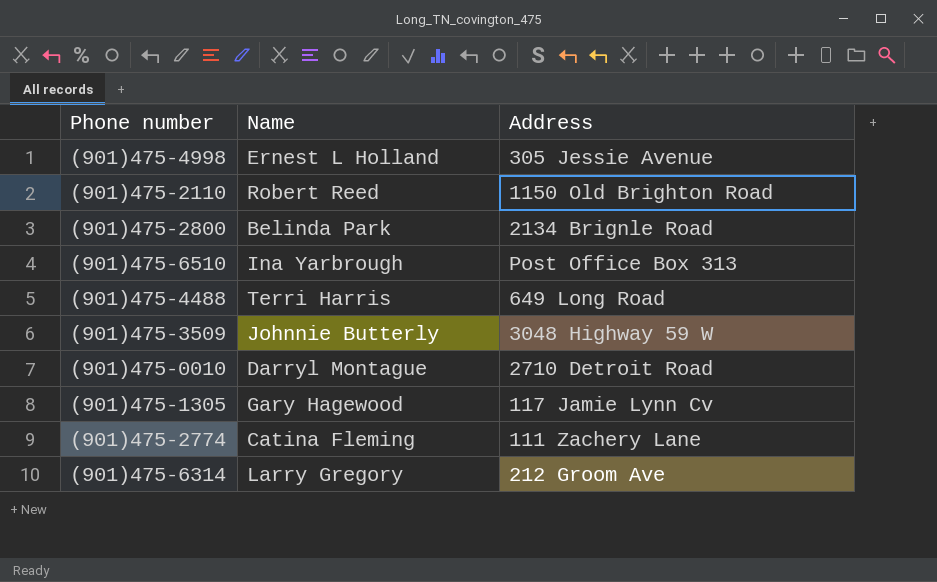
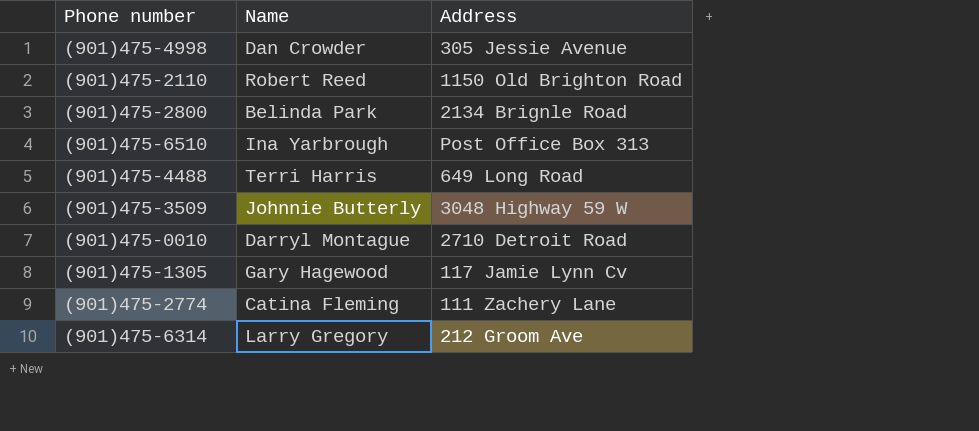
(901)475-4998 | Name: Ernest L Holland -> Dan Crowder

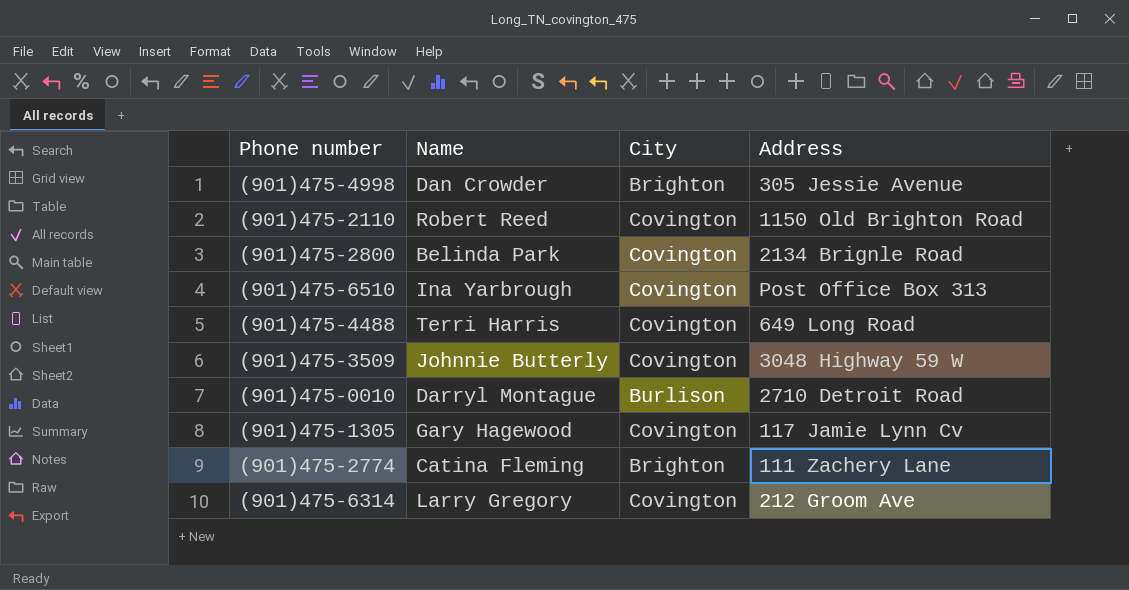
column City | position: none -> 3

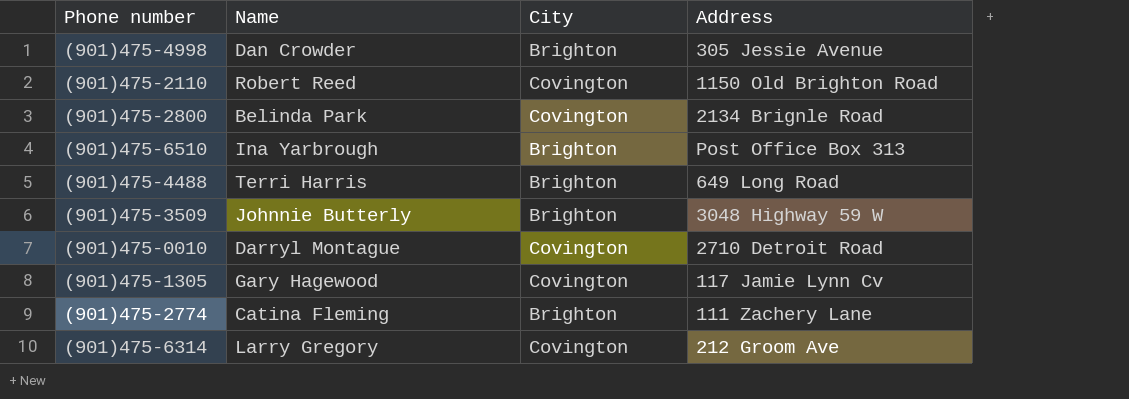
(901)475-6510 | City: Covington -> Brighton
(901)475-4488 | City: Covington -> Brighton
(901)475-3509 | City: Covington -> Brighton
(901)475-0010 | City: Burlison -> Covington

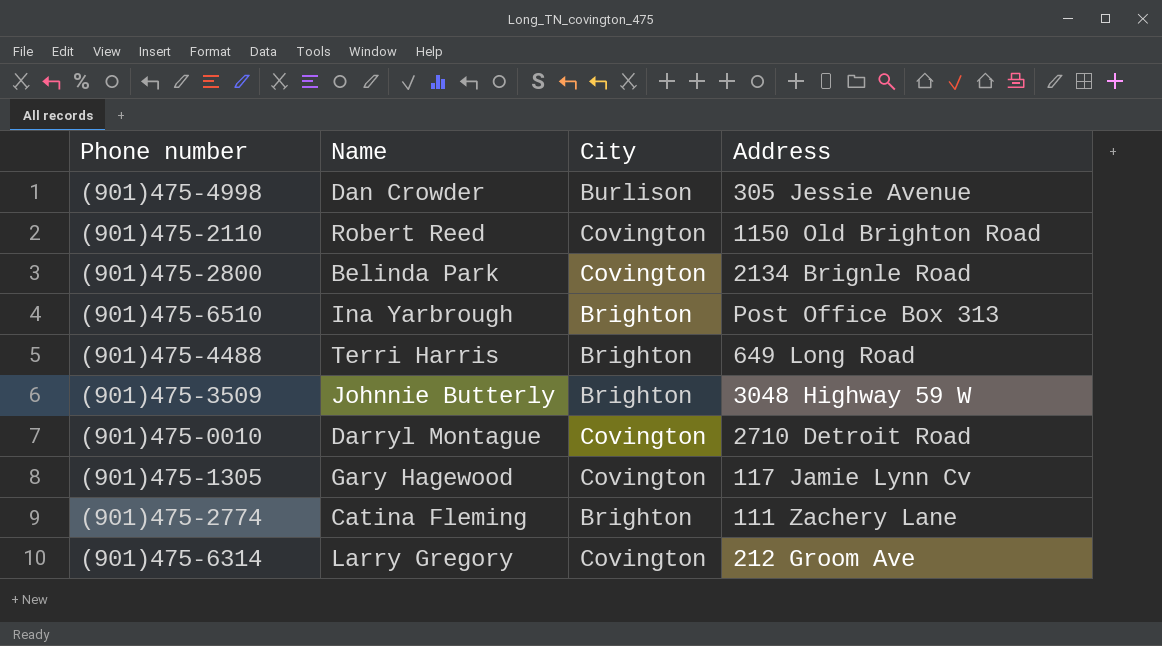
(901)475-4998 | City: Brighton -> Burlison

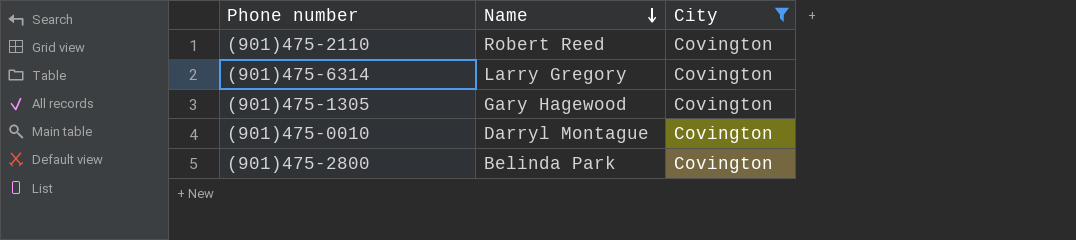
filter: none -> City = Covington
row order: none -> Name descending
column Address | position: 4 -> none

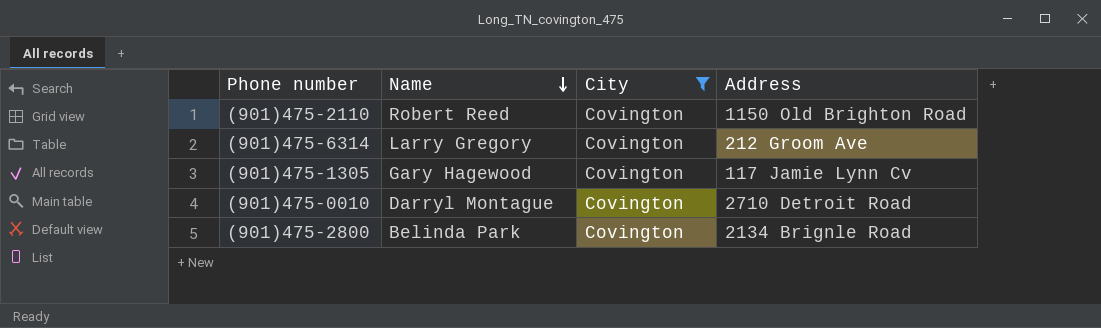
column Address | position: none -> 4

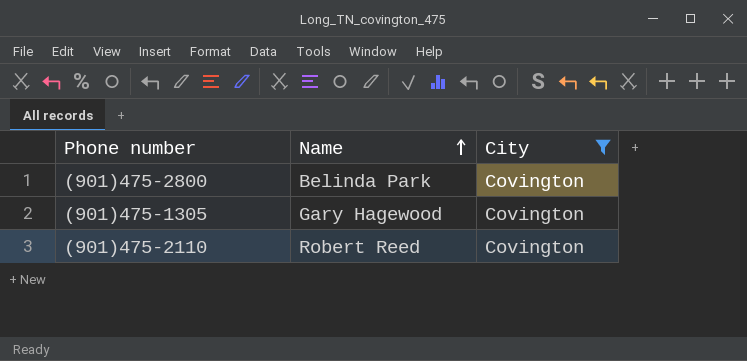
row order: Name descending -> Name ascending
column Address | position: 4 -> none
row (901)475-6314: Larry Gregory | Covington | 212 Groom Ave -> none
row (901)475-0010: Darryl Montague | Covington | 2710 Detroit Road -> none

